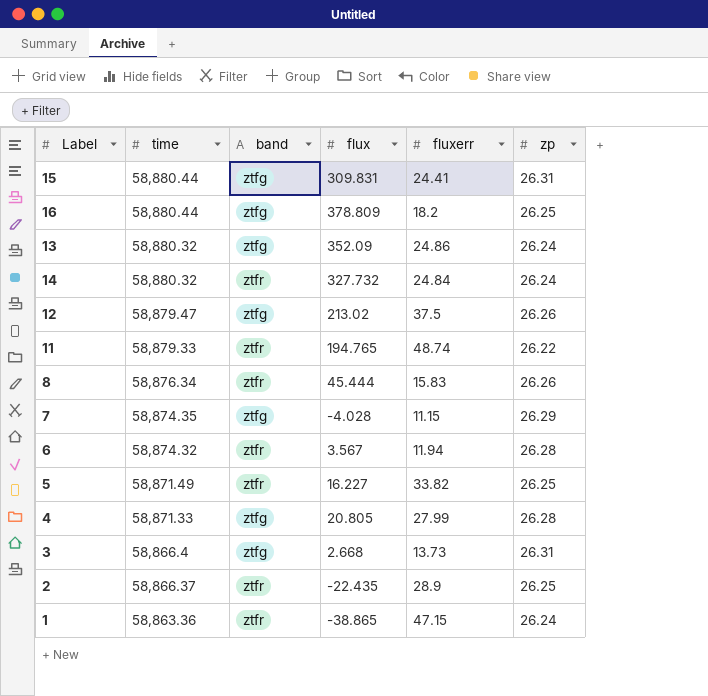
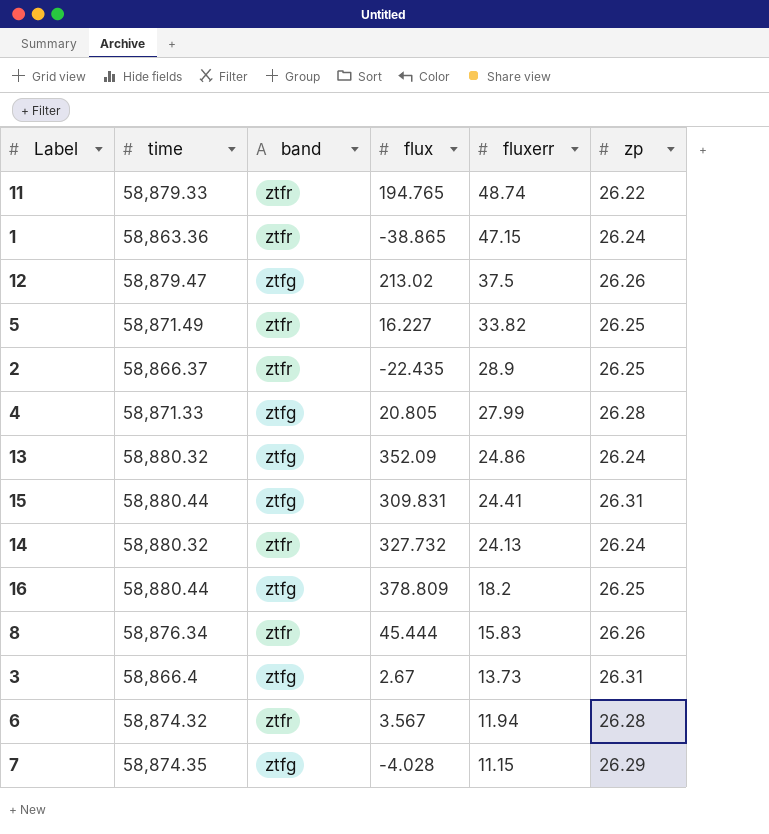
row order: time descending -> fluxerr descending
14 | fluxerr: 24.84 -> 24.13
3 | flux: 2.668 -> 2.67

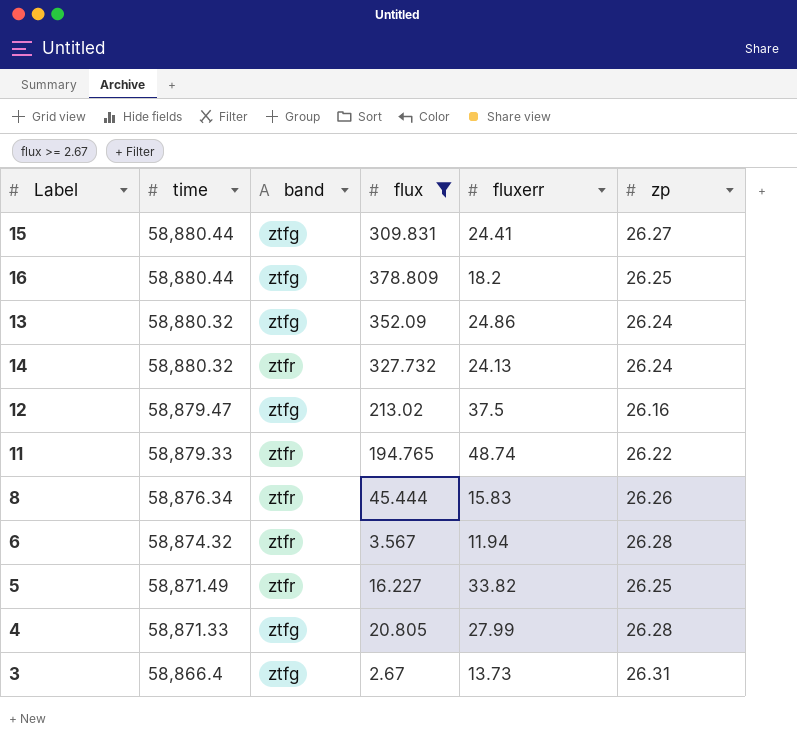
filter: none -> flux >= 2.67
row order: fluxerr descending -> time descending
15 | zp: 26.31 -> 26.27
12 | zp: 26.26 -> 26.16

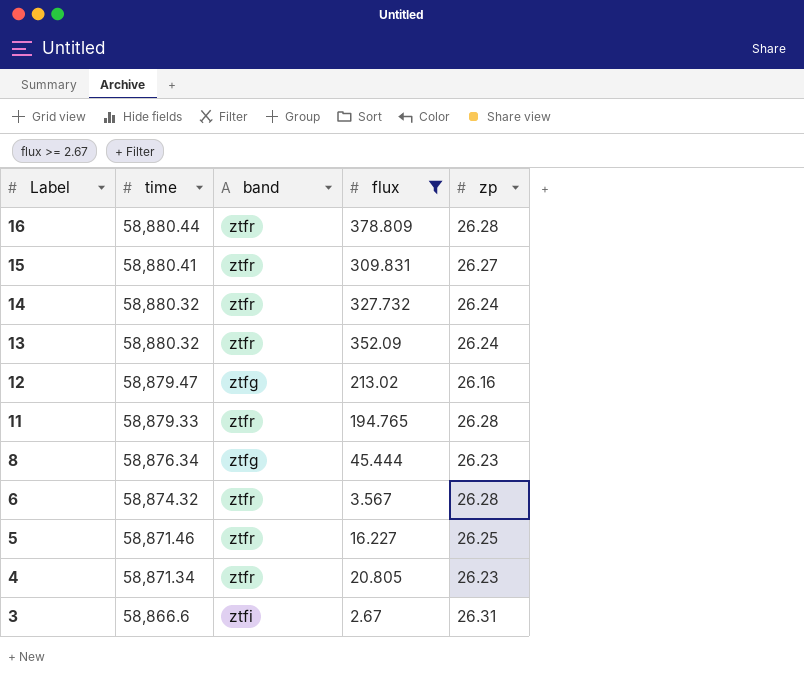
row order: time descending -> Label descending
column fluxerr | position: 5 -> none
16 | band: ztfg -> ztfr
16 | zp: 26.25 -> 26.28
15 | time: 58,880.44 -> 58,880.41
15 | band: ztfg -> ztfr
13 | band: ztfg -> ztfr
11 | zp: 26.22 -> 26.28
8 | band: ztfr -> ztfg
8 | zp: 26.26 -> 26.23
5 | time: 58,871.49 -> 58,871.46
4 | time: 58,871.33 -> 58,871.34
4 | band: ztfg -> ztfr
4 | zp: 26.28 -> 26.23
3 | time: 58,866.4 -> 58,866.6
3 | band: ztfg -> ztfi

